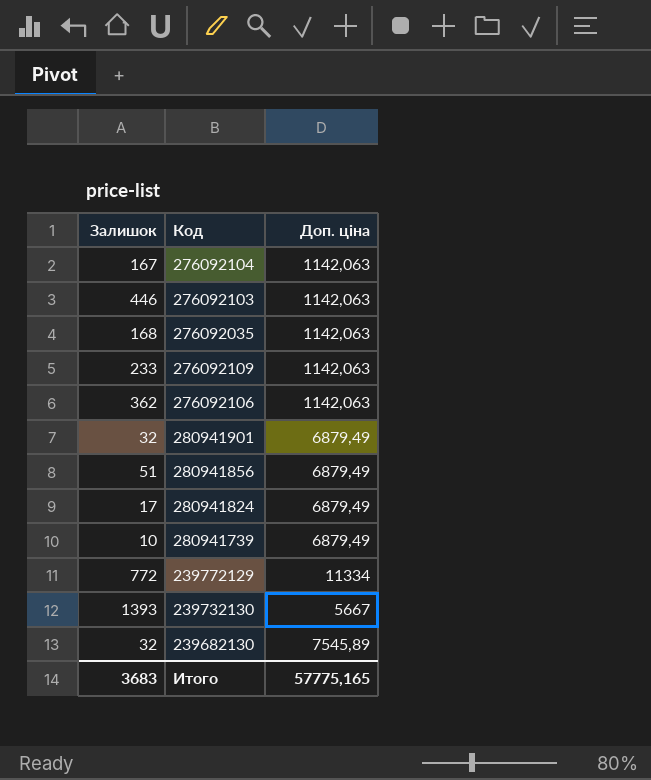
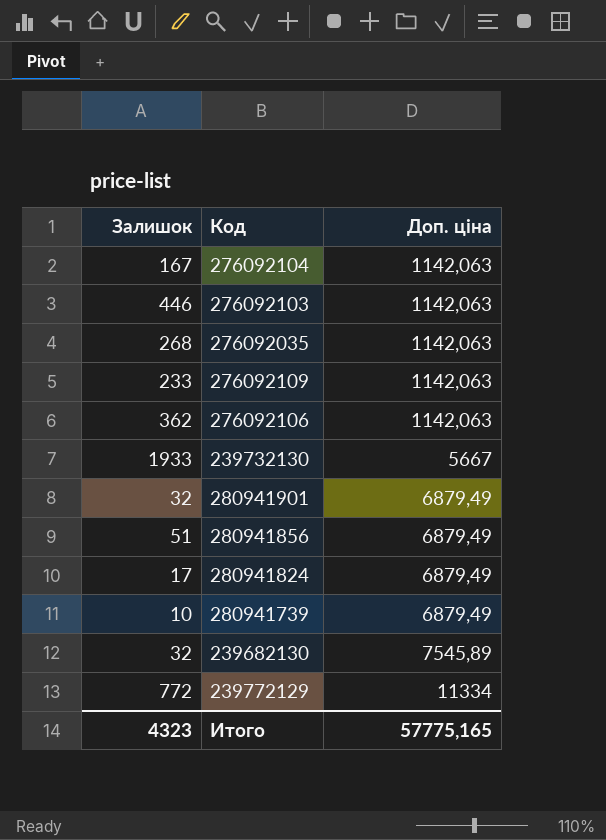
row order: none -> Доп. ціна ascending
276092035 | Залишок: 168 -> 268
239732130 | Залишок: 1393 -> 1933
Итого | Залишок: 3683 -> 4323

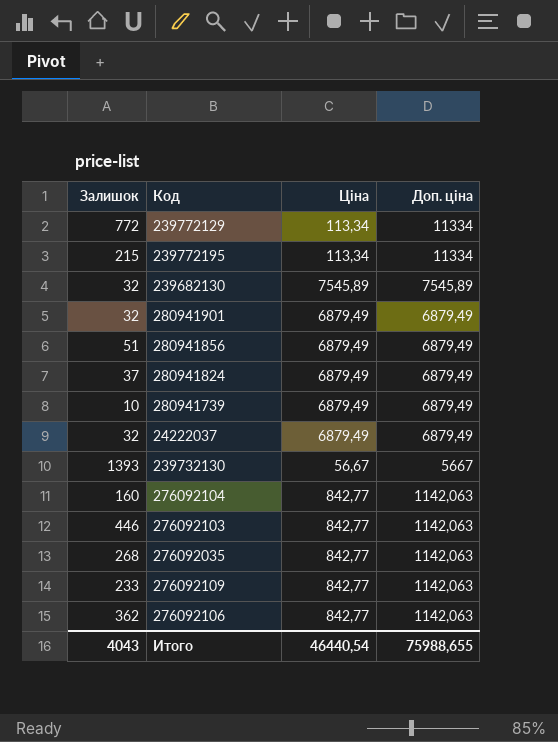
row order: Доп. ціна ascending -> Доп. ціна descending
column Ціна | position: none -> 3
row 239772195: none -> 215 | 113,34 | 11334
280941824 | Залишок: 17 -> 37
row 24222037: none -> 32 | 6879,49 | 6879,49
239732130 | Залишок: 1933 -> 1393
276092104 | Залишок: 167 -> 160
Итого | Залишок: 4323 -> 4043
Итого | Доп. ціна: 57775,165 -> 75988,655

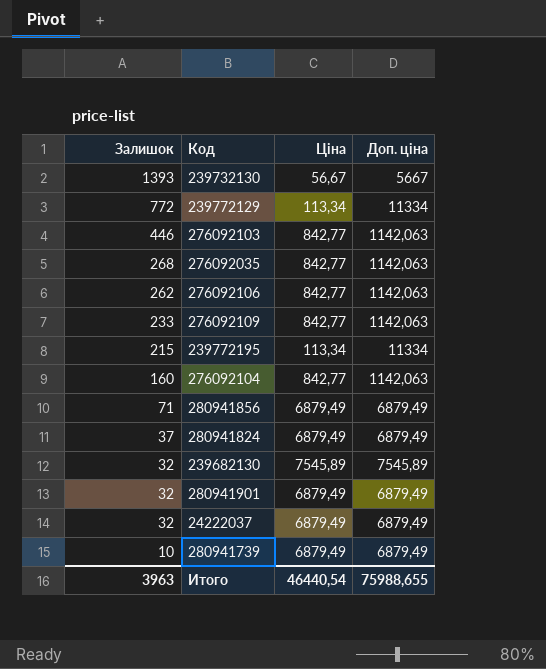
row order: Доп. ціна descending -> Залишок descending
276092106 | Залишок: 362 -> 262
280941856 | Залишок: 51 -> 71
Итого | Залишок: 4043 -> 3963

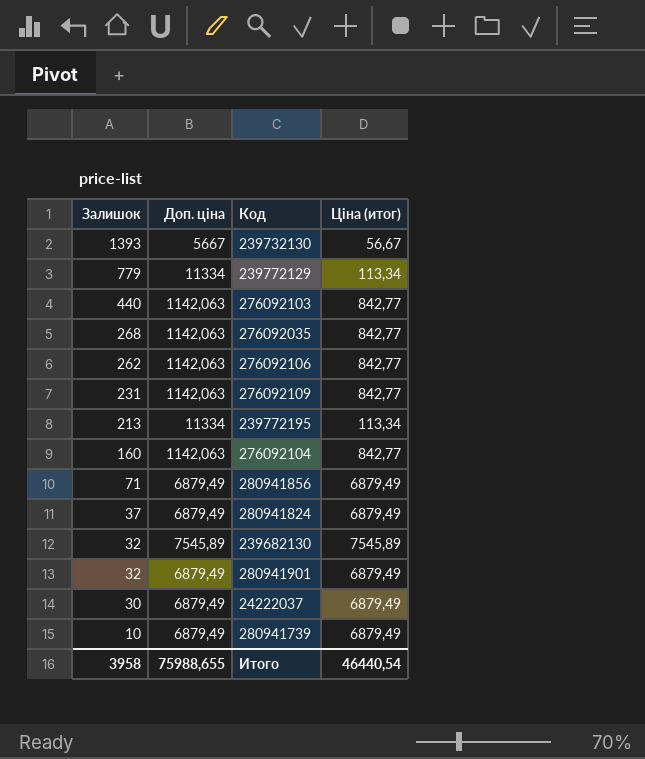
column Доп. ціна | position: 4 -> 2
column name: Ціна -> Ціна (итог)
239772129 | Залишок: 772 -> 779
276092103 | Залишок: 446 -> 440
276092109 | Залишок: 233 -> 231
239772195 | Залишок: 215 -> 213
24222037 | Залишок: 32 -> 30
Итого | Залишок: 3963 -> 3958

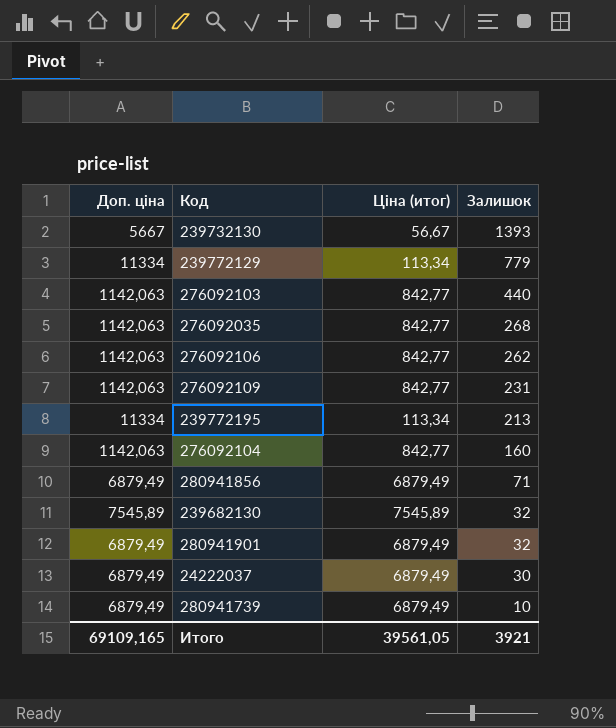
column Залишок | position: 1 -> 4
row 280941824: 37 | 6879,49 | 6879,49 -> none
Итого | Доп. ціна: 75988,655 -> 69109,165
Итого | Ціна (итог): 46440,54 -> 39561,05
Итого | Залишок: 3958 -> 3921

